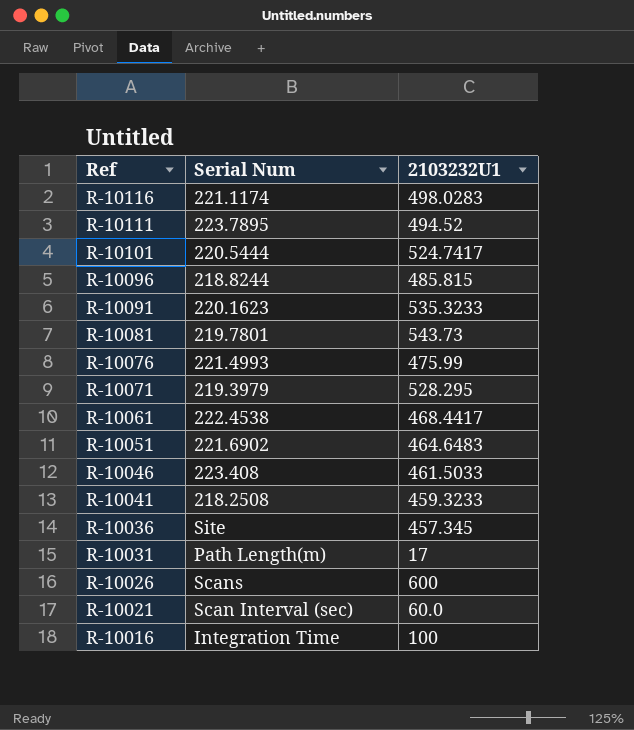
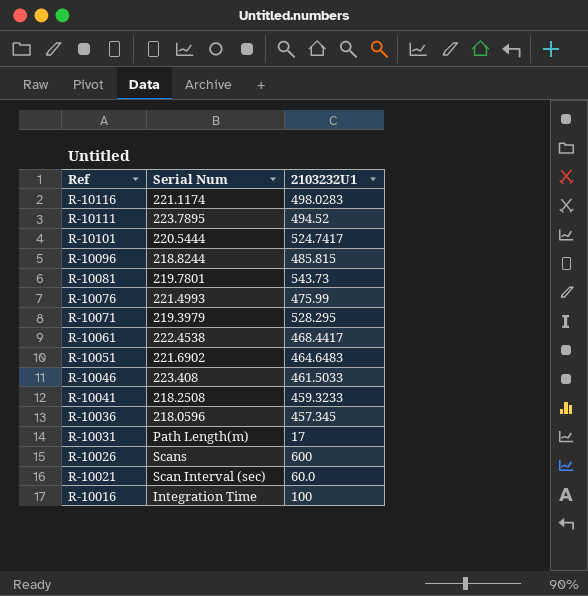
row R-10091: 220.1623 | 535.3233 -> none
R-10036 | Serial Num: Site -> 218.0596

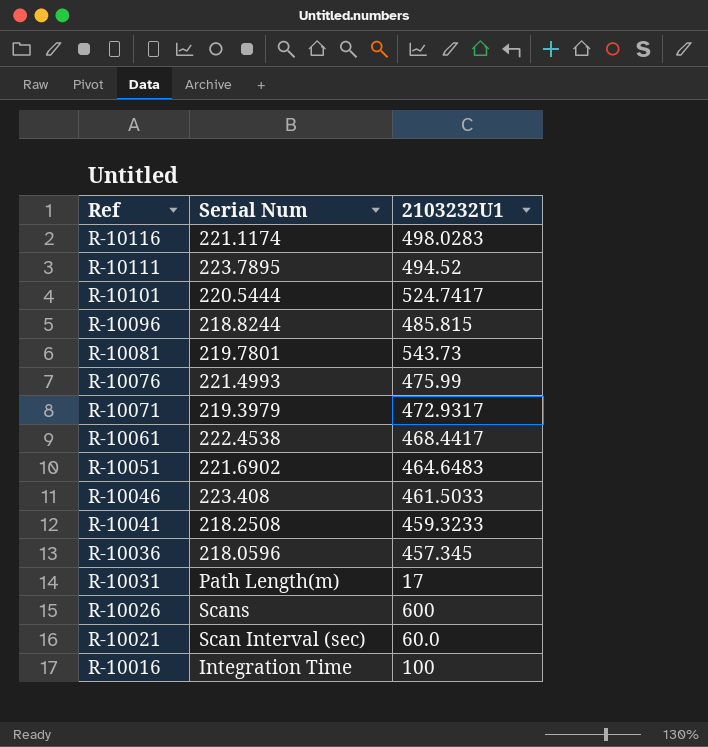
R-10071 | 2103232U1: 528.295 -> 472.9317

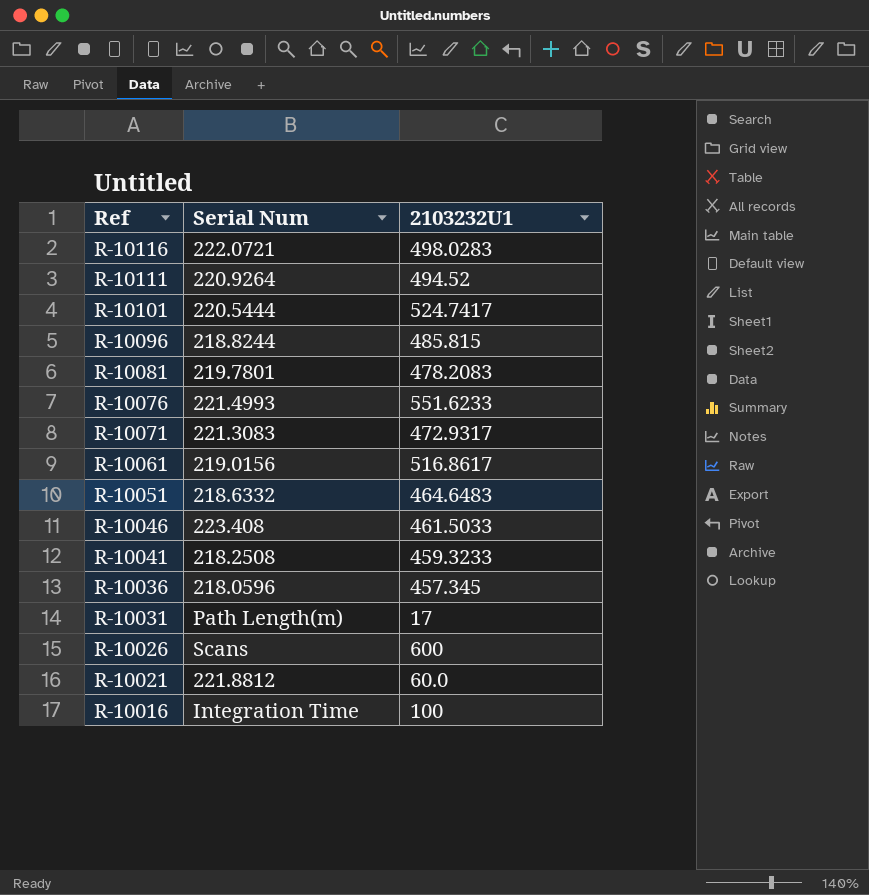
R-10116 | Serial Num: 221.1174 -> 222.0721
R-10111 | Serial Num: 223.7895 -> 220.9264
R-10081 | 2103232U1: 543.73 -> 478.2083
R-10076 | 2103232U1: 475.99 -> 551.6233
R-10071 | Serial Num: 219.3979 -> 221.3083
R-10061 | Serial Num: 222.4538 -> 219.0156
R-10061 | 2103232U1: 468.4417 -> 516.8617
R-10051 | Serial Num: 221.6902 -> 218.6332
R-10021 | Serial Num: Scan Interval (sec) -> 221.8812

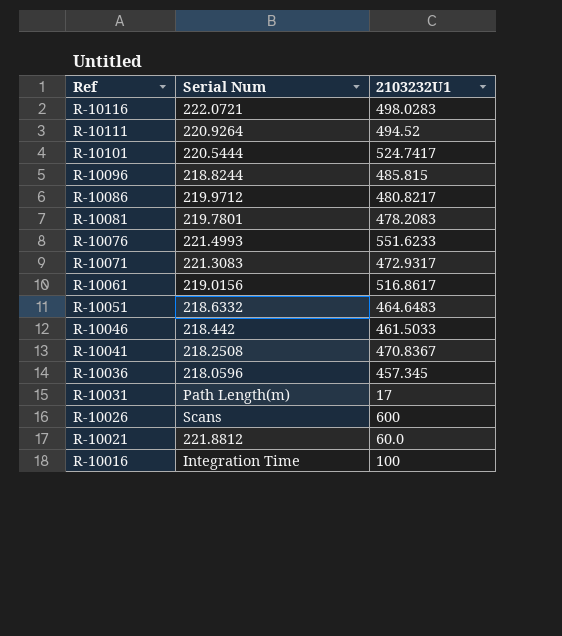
row R-10086: none -> 219.9712 | 480.8217
R-10046 | Serial Num: 223.408 -> 218.442
R-10041 | 2103232U1: 459.3233 -> 470.8367

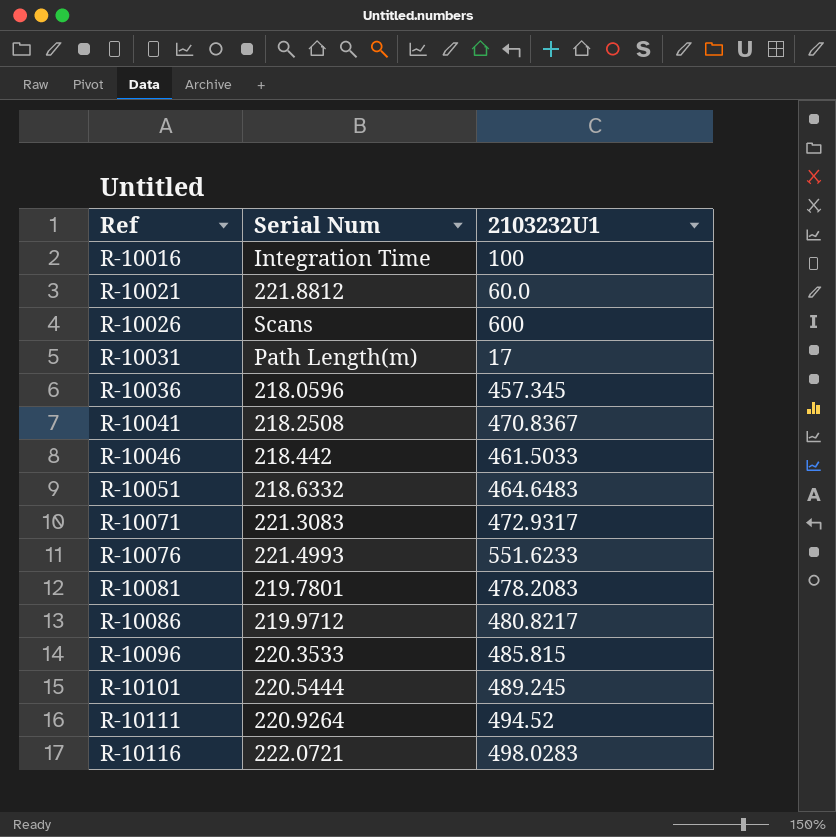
row order: Ref descending -> Ref ascending
row R-10061: 219.0156 | 516.8617 -> none
R-10096 | Serial Num: 218.8244 -> 220.3533
R-10101 | 2103232U1: 524.7417 -> 489.245

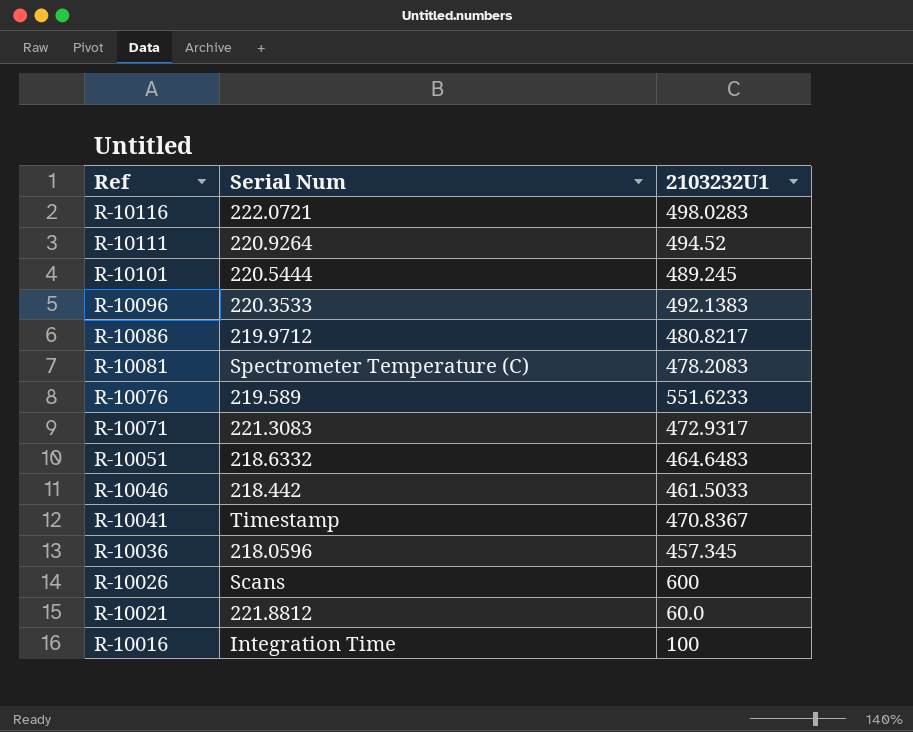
row order: Ref ascending -> Ref descending
row R-10031: Path Length(m) | 17 -> none
R-10096 | 2103232U1: 485.815 -> 492.1383
R-10081 | Serial Num: 219.7801 -> Spectrometer Temperature (C)
R-10076 | Serial Num: 221.4993 -> 219.589
R-10041 | Serial Num: 218.2508 -> Timestamp

